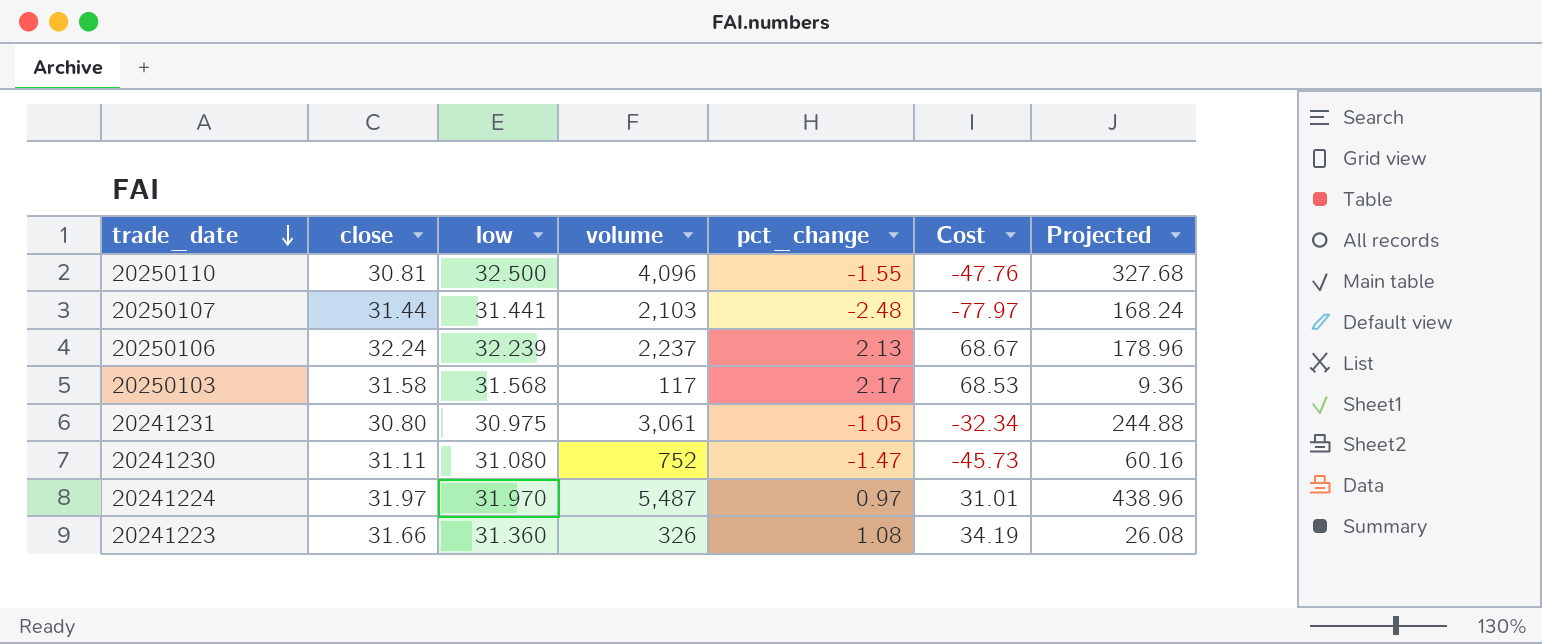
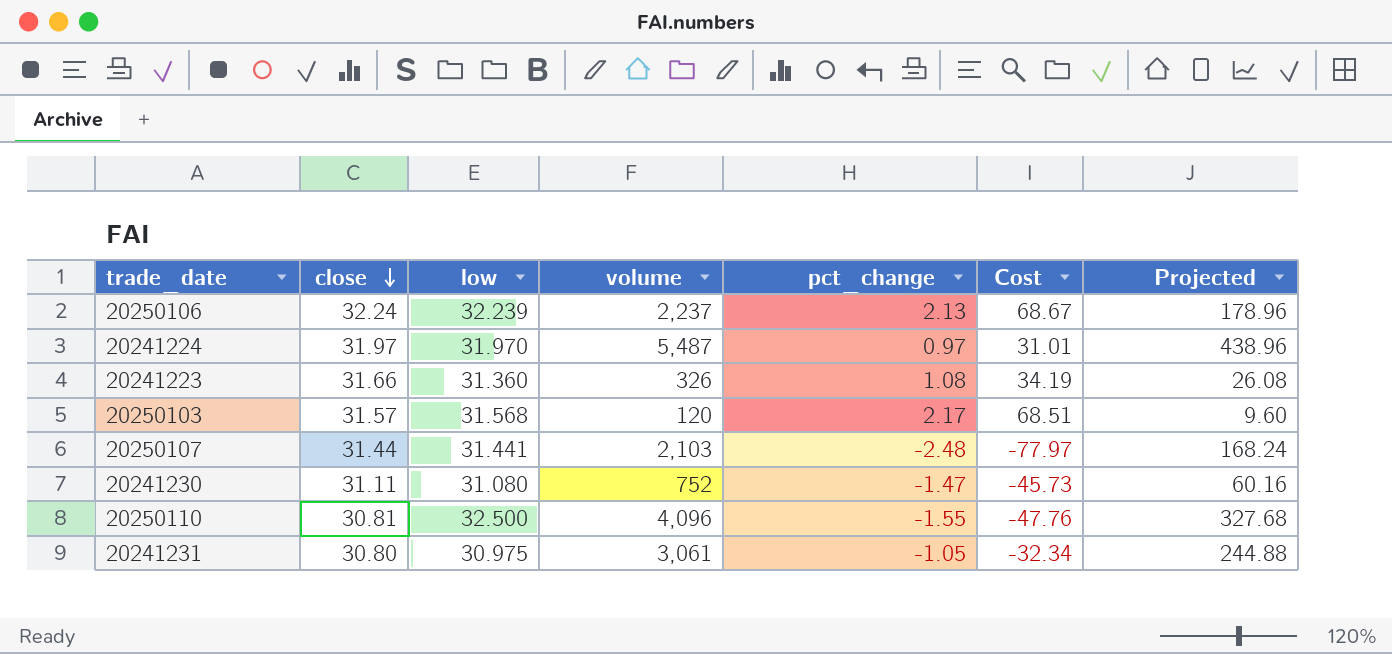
row order: trade_date descending -> close descending
20250103 | close: 31.58 -> 31.57
20250103 | volume: 117 -> 120
20250103 | Cost: 68.53 -> 68.51
20250103 | Projected: 9.36 -> 9.60

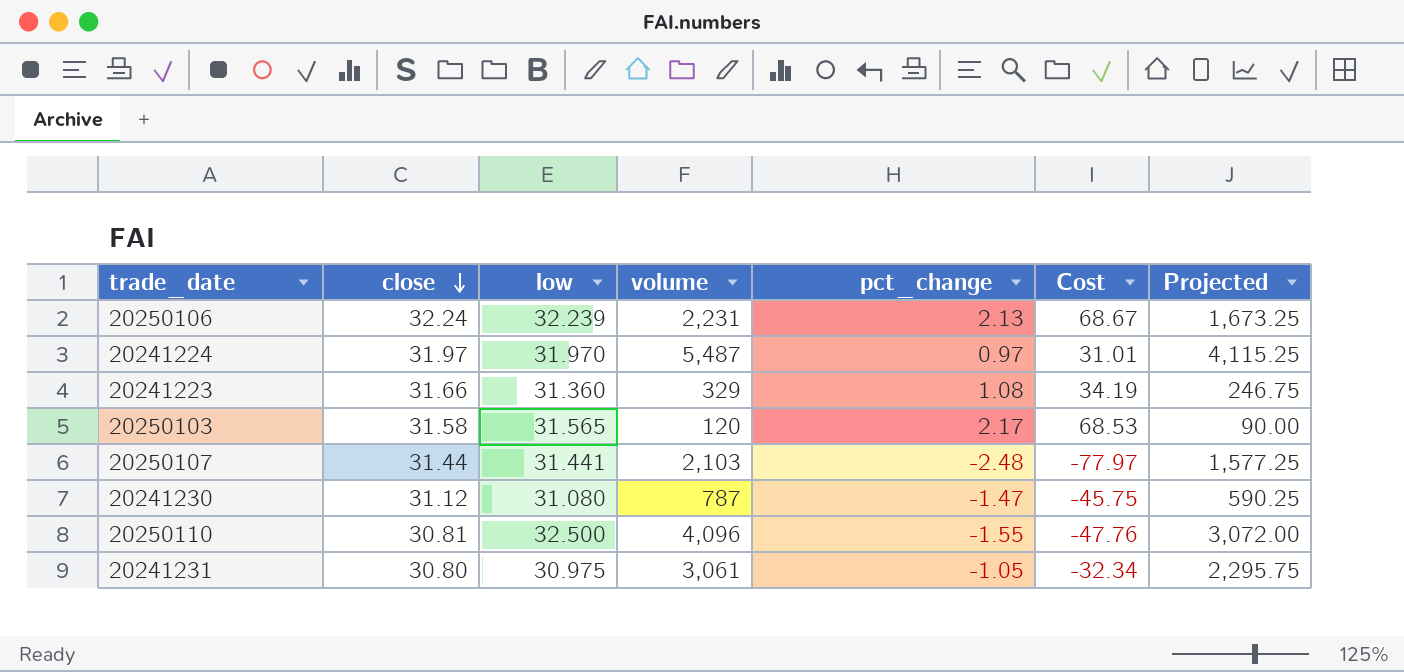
column Projected | formula: [volume] * 0.08 -> [volume] * 0.75
20250106 | volume: 2,237 -> 2,231
20241223 | volume: 326 -> 329
20250103 | close: 31.57 -> 31.58
20250103 | low: 31.568 -> 31.565
20250103 | Cost: 68.51 -> 68.53
20241230 | close: 31.11 -> 31.12
20241230 | volume: 752 -> 787
20241230 | Cost: -45.73 -> -45.75

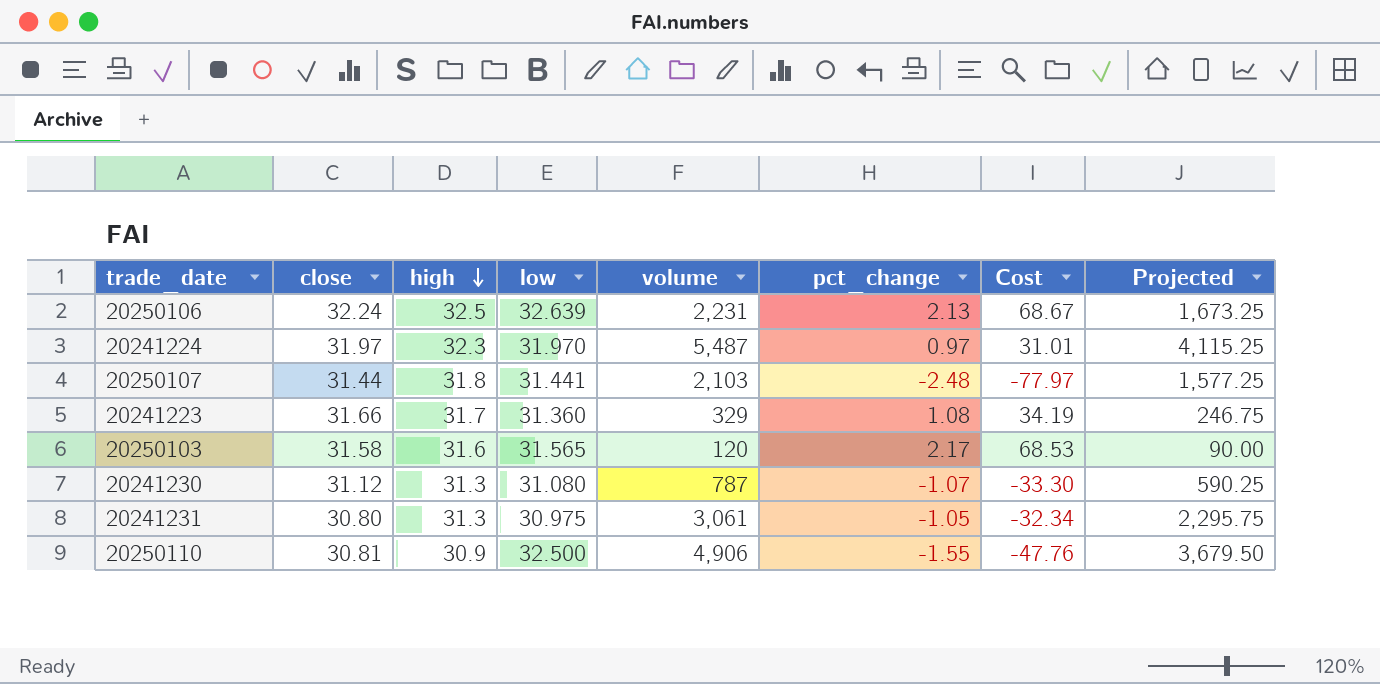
row order: close descending -> high descending
column high | position: none -> 3
20250106 | low: 32.239 -> 32.639
20241230 | pct_change: -1.47 -> -1.07
20241230 | Cost: -45.75 -> -33.30
20250110 | volume: 4,096 -> 4,906
20250110 | Projected: 3,072.00 -> 3,679.50

